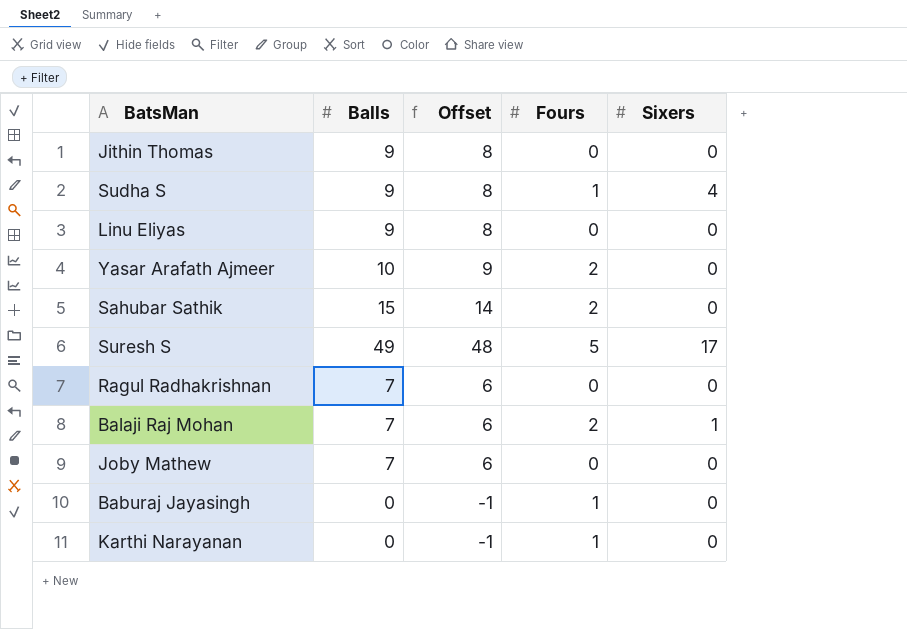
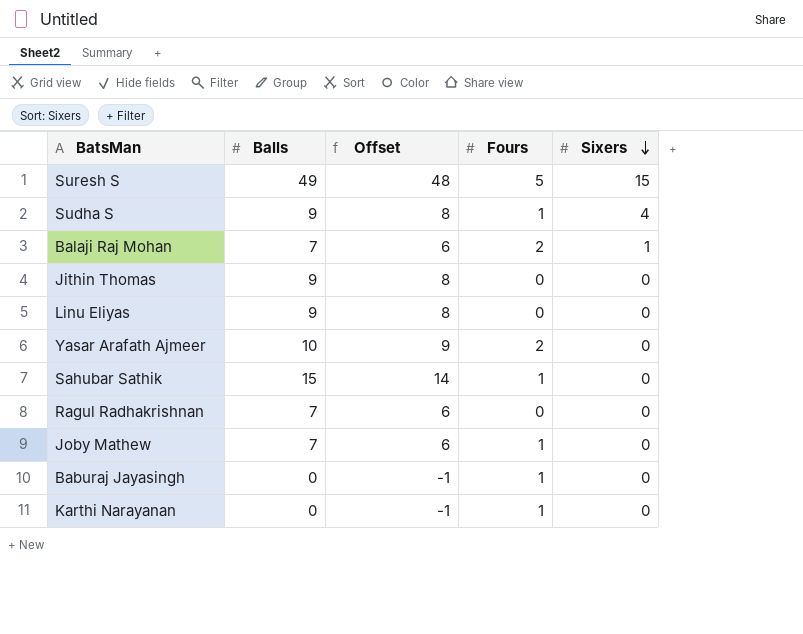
row order: none -> Sixers descending
Suresh S | Sixers: 17 -> 15
Sahubar Sathik | Fours: 2 -> 1
Joby Mathew | Fours: 0 -> 1

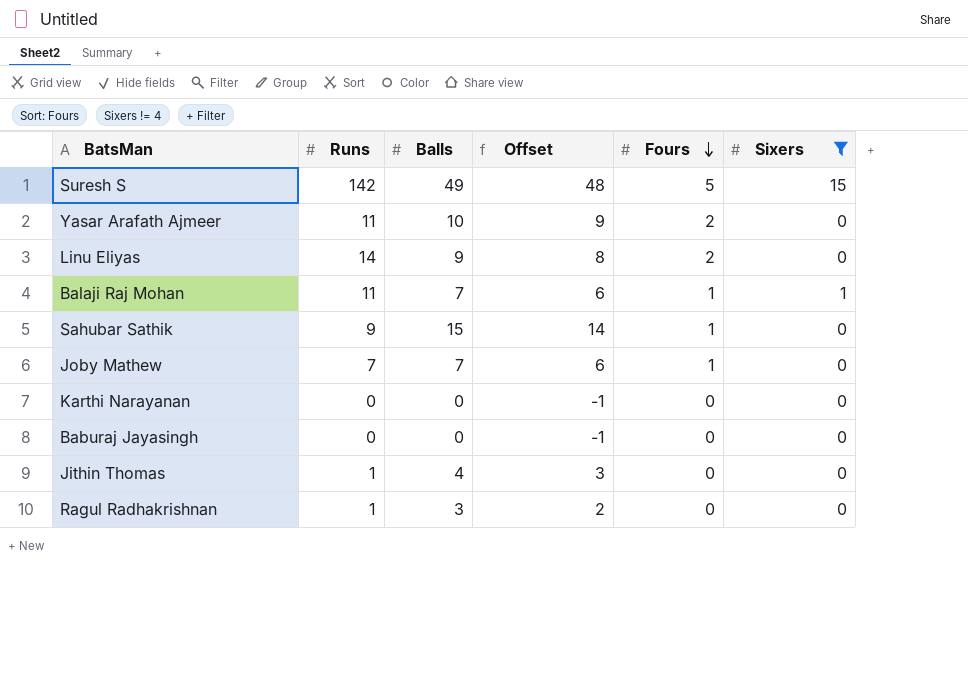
filter: none -> Sixers != 4
row order: Sixers descending -> Fours descending
column Runs | position: none -> 2
Linu Eliyas | Fours: 0 -> 2
Balaji Raj Mohan | Fours: 2 -> 1
Karthi Narayanan | Fours: 1 -> 0
Baburaj Jayasingh | Fours: 1 -> 0
Jithin Thomas | Balls: 9 -> 4
Jithin Thomas | Offset: 8 -> 3
Ragul Radhakrishnan | Balls: 7 -> 3
Ragul Radhakrishnan | Offset: 6 -> 2

